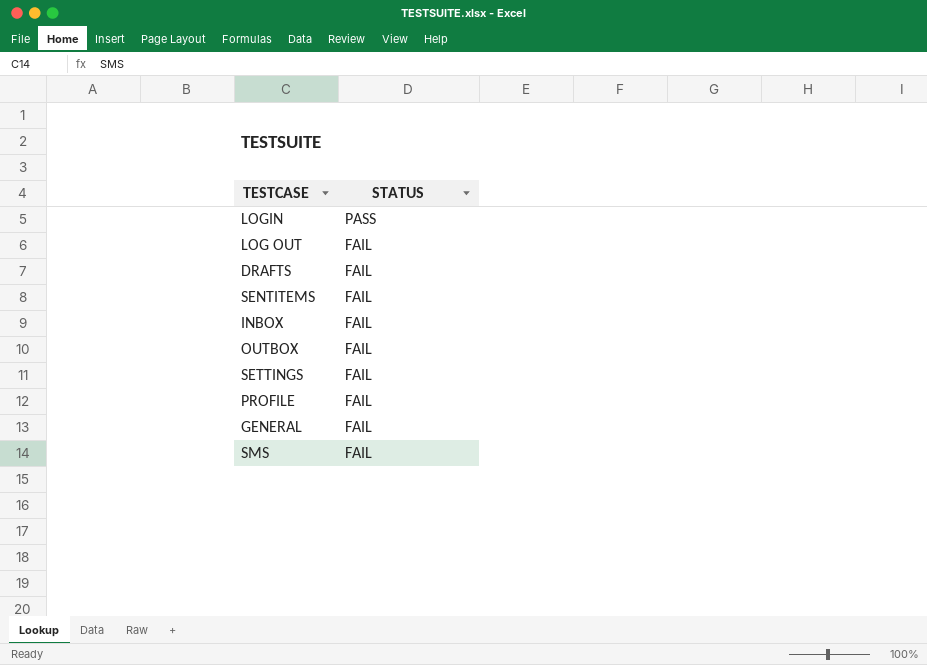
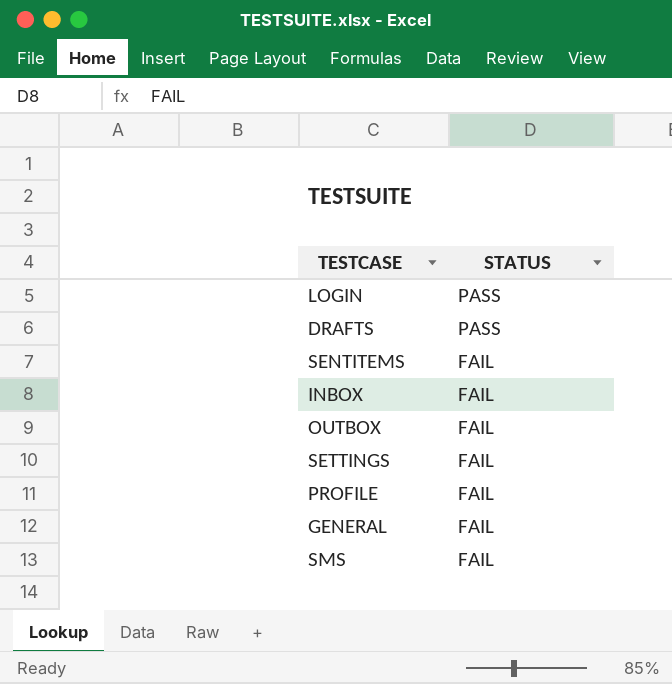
row LOG OUT: FAIL -> none
DRAFTS | STATUS: FAIL -> PASS

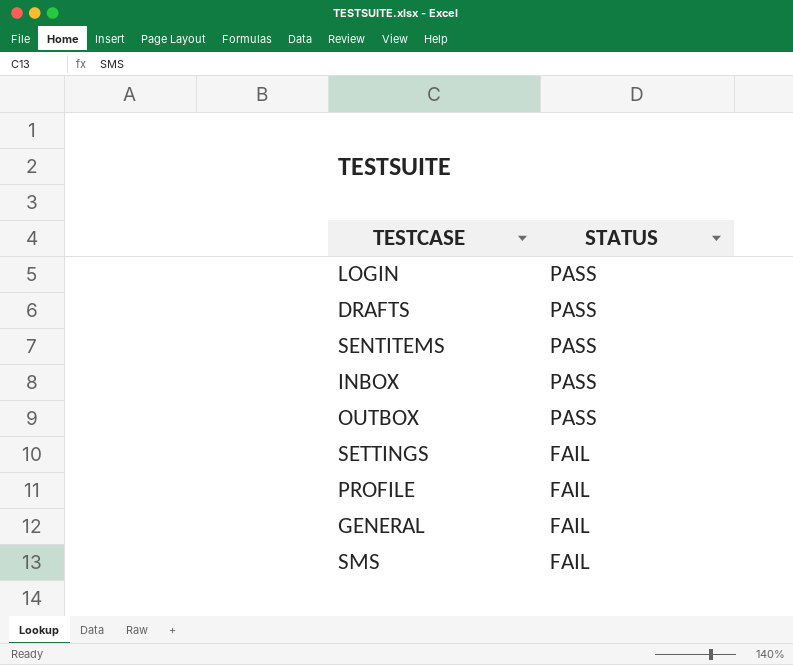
SENTITEMS | STATUS: FAIL -> PASS
INBOX | STATUS: FAIL -> PASS
OUTBOX | STATUS: FAIL -> PASS

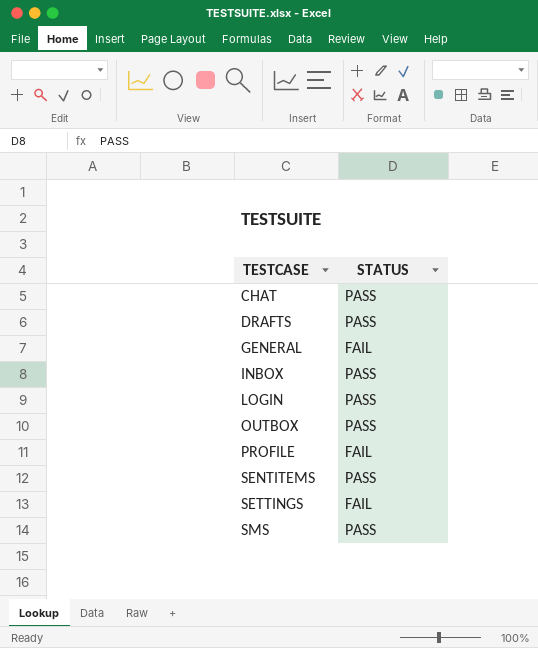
row order: STATUS descending -> TESTCASE ascending
row CHAT: none -> PASS
SMS | STATUS: FAIL -> PASS

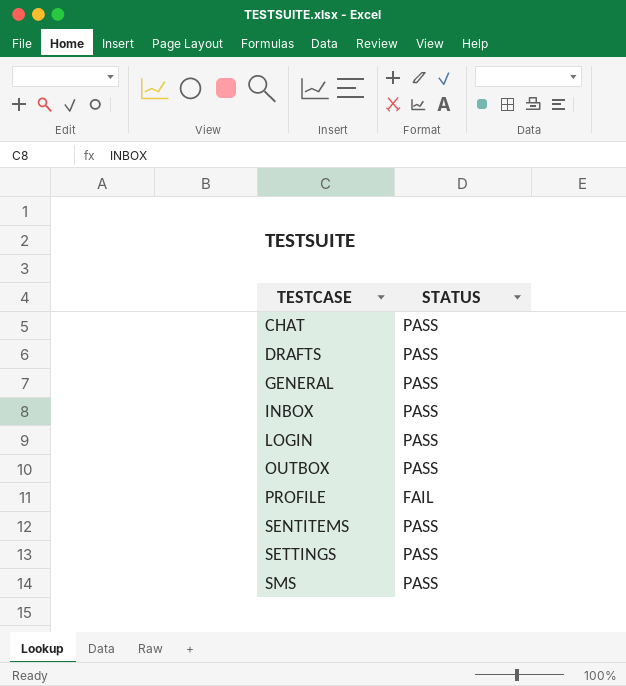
GENERAL | STATUS: FAIL -> PASS
SETTINGS | STATUS: FAIL -> PASS

